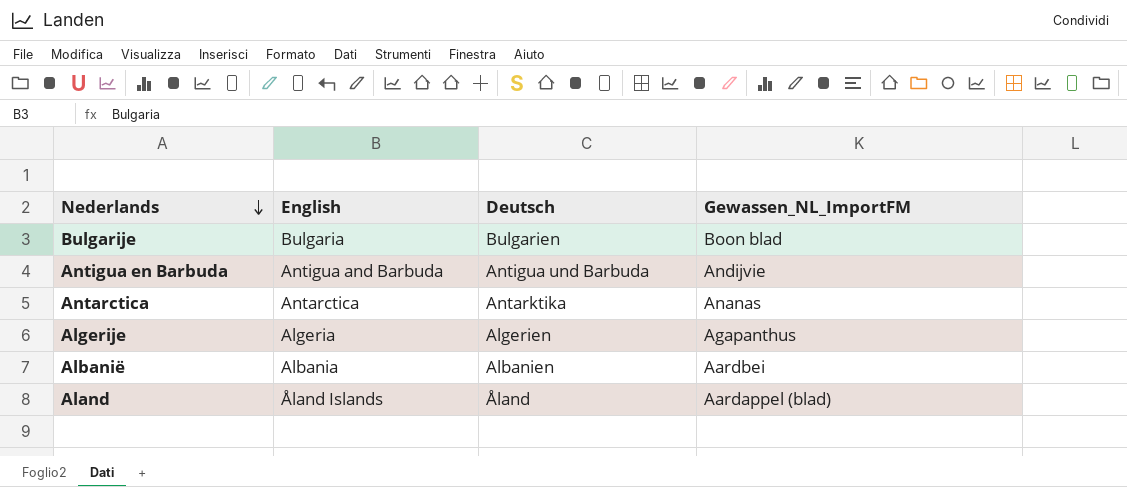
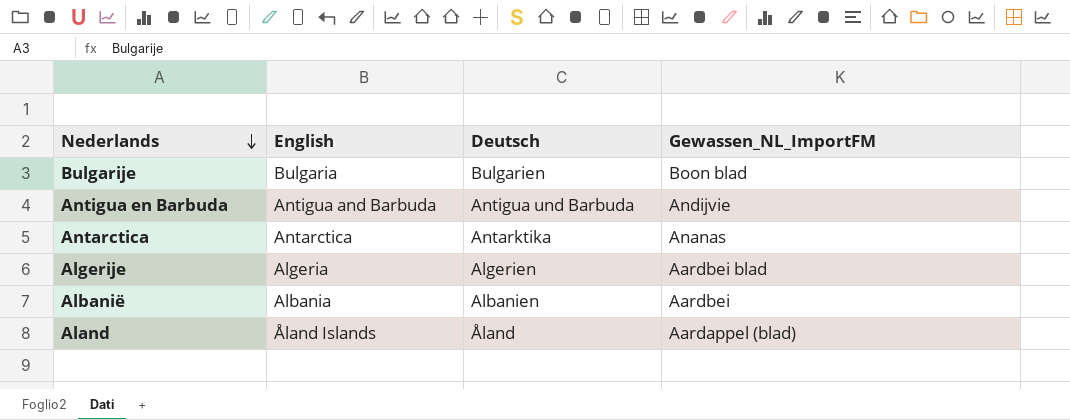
Algerije | Gewassen_NL_ImportFM: Agapanthus -> Aardbei blad

